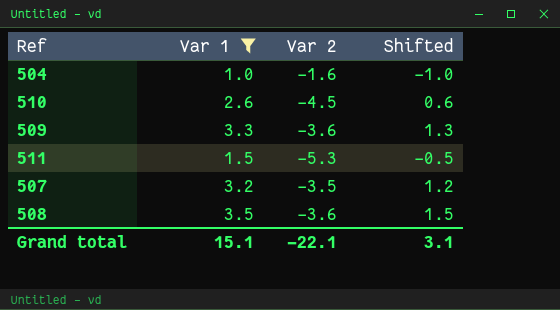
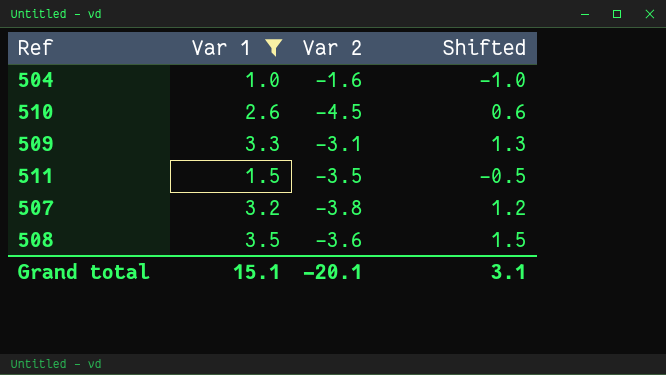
509 | Var 2: -3.6 -> -3.1
511 | Var 2: -5.3 -> -3.5
507 | Var 2: -3.5 -> -3.8
Grand total | Var 2: -22.1 -> -20.1

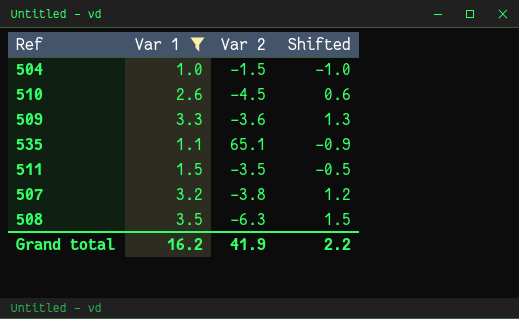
504 | Var 2: -1.6 -> -1.5
509 | Var 2: -3.1 -> -3.6
row 535: none -> 1.1 | 65.1 | -0.9
508 | Var 2: -3.6 -> -6.3
Grand total | Var 1: 15.1 -> 16.2
Grand total | Var 2: -20.1 -> 41.9
Grand total | Shifted: 3.1 -> 2.2

